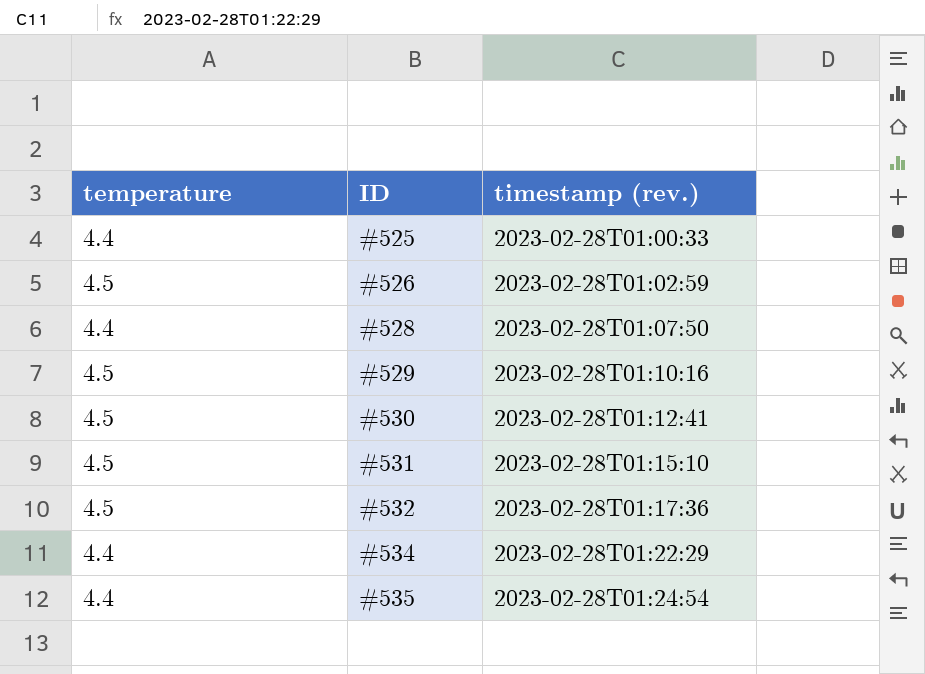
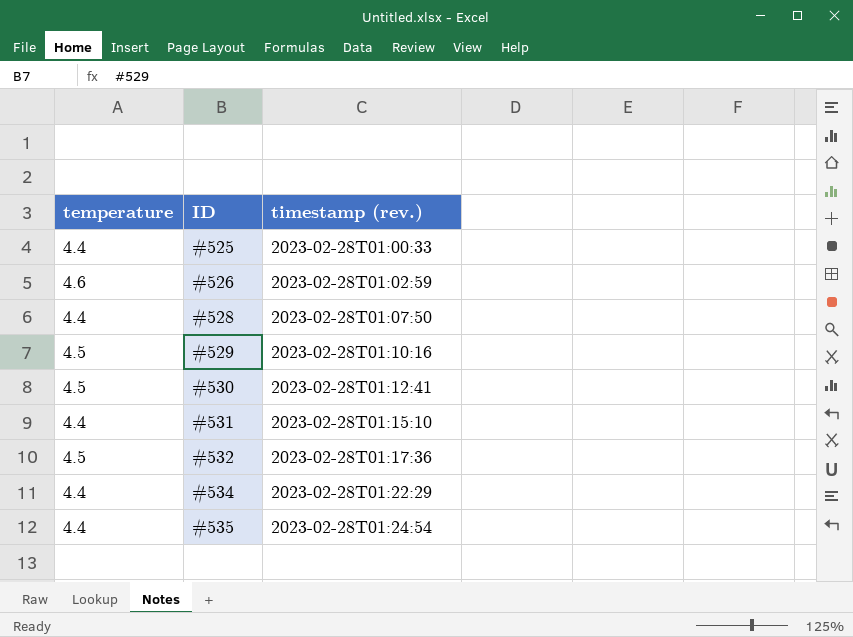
#526 | temperature: 4.5 -> 4.6
#531 | temperature: 4.5 -> 4.4

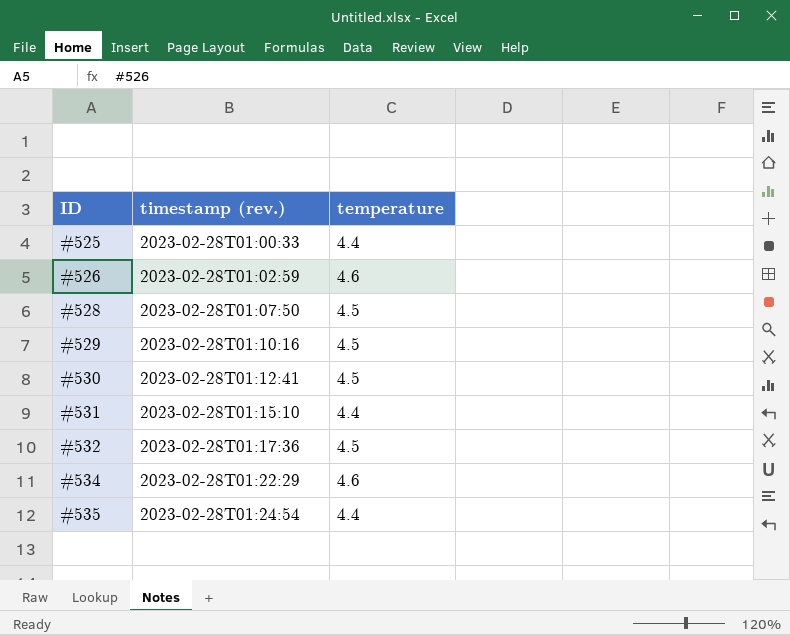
column temperature | position: 1 -> 3
#528 | temperature: 4.4 -> 4.5
#534 | temperature: 4.4 -> 4.6

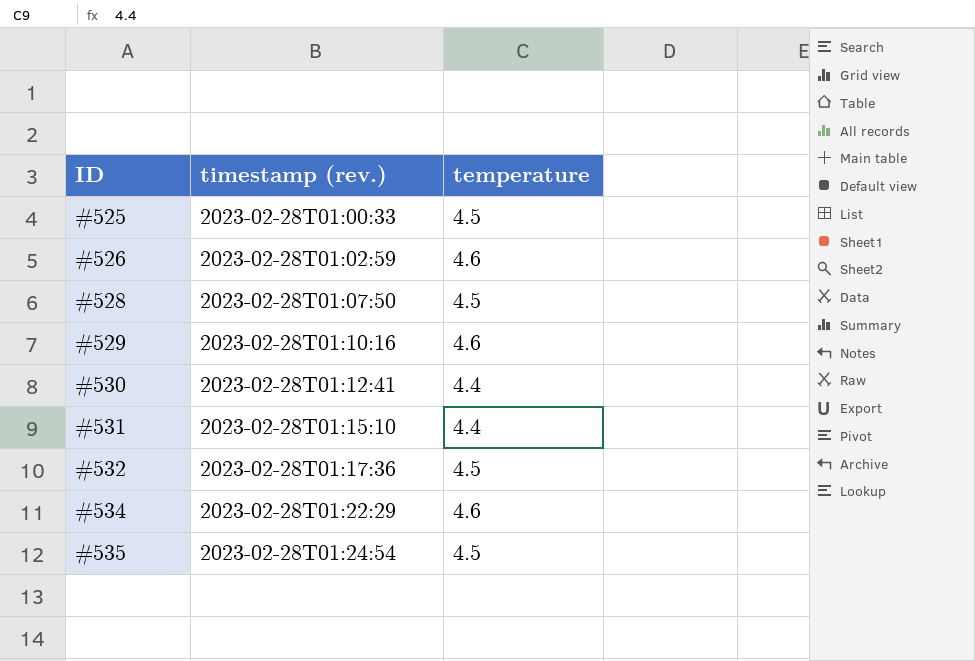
#525 | temperature: 4.4 -> 4.5
#529 | temperature: 4.5 -> 4.6
#530 | temperature: 4.5 -> 4.4
#535 | temperature: 4.4 -> 4.5

